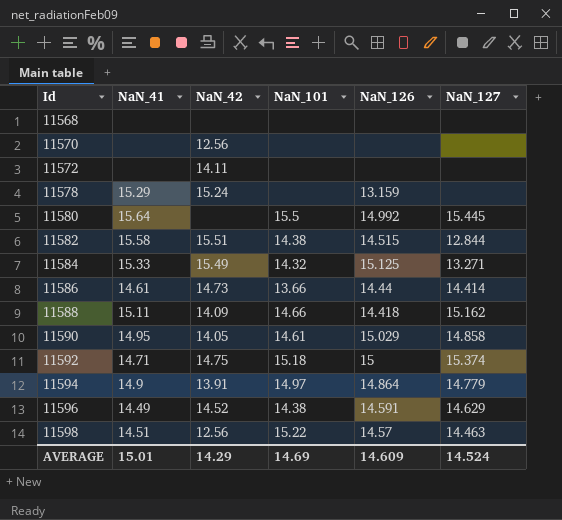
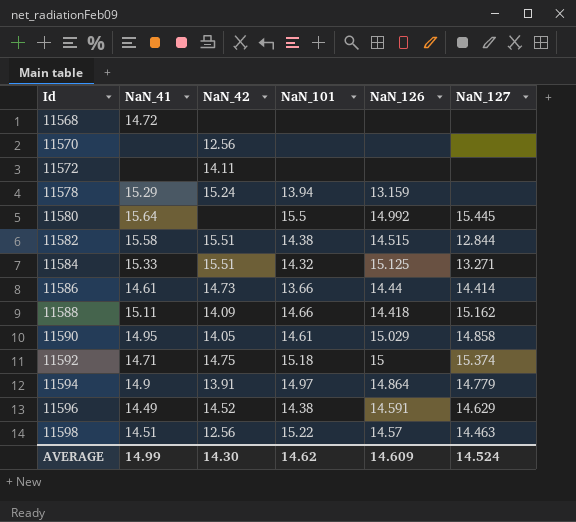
11568 | NaN_41: none -> 14.72
11578 | NaN_101: none -> 13.94
11584 | NaN_42: 15.49 -> 15.51
AVERAGE | NaN_41: 15.01 -> 14.99
AVERAGE | NaN_42: 14.29 -> 14.30
AVERAGE | NaN_101: 14.69 -> 14.62

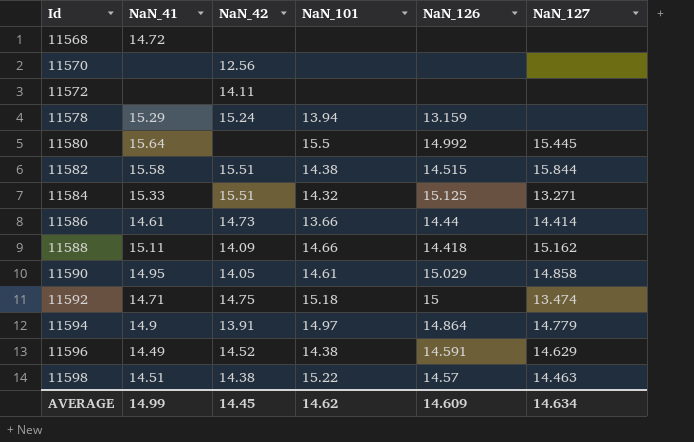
11582 | NaN_127: 12.844 -> 15.844
11592 | NaN_127: 15.374 -> 13.474
11598 | NaN_42: 12.56 -> 14.38
AVERAGE | NaN_42: 14.30 -> 14.45
AVERAGE | NaN_127: 14.524 -> 14.634

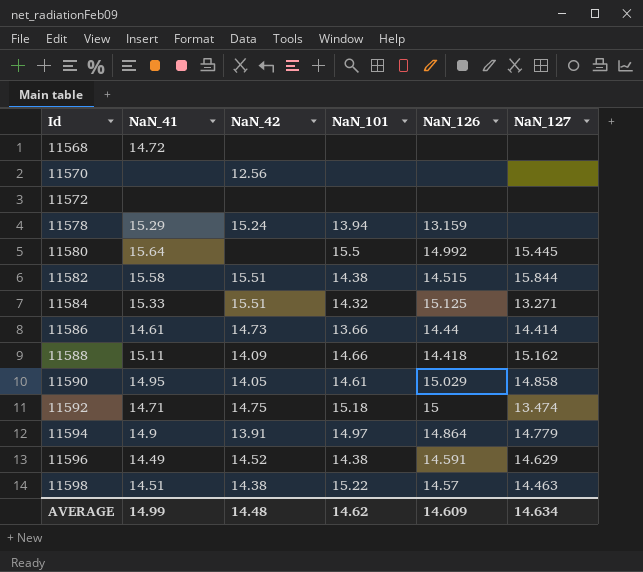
11572 | NaN_42: 14.11 -> none
AVERAGE | NaN_42: 14.45 -> 14.48

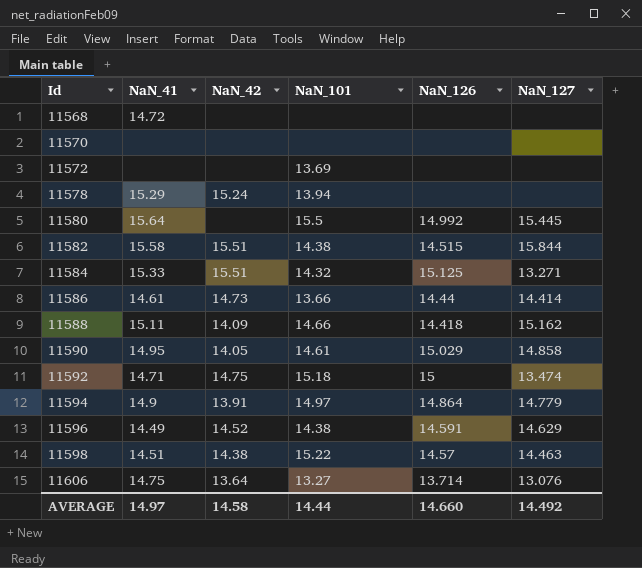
11570 | NaN_42: 12.56 -> none
11572 | NaN_101: none -> 13.69
11578 | NaN_126: 13.159 -> none
row 11606: none -> 14.75 | 13.64 | 13.27 | 13.714 | 13.076
AVERAGE | NaN_41: 14.99 -> 14.97
AVERAGE | NaN_42: 14.48 -> 14.58
AVERAGE | NaN_101: 14.62 -> 14.44
AVERAGE | NaN_126: 14.609 -> 14.660
AVERAGE | NaN_127: 14.634 -> 14.492

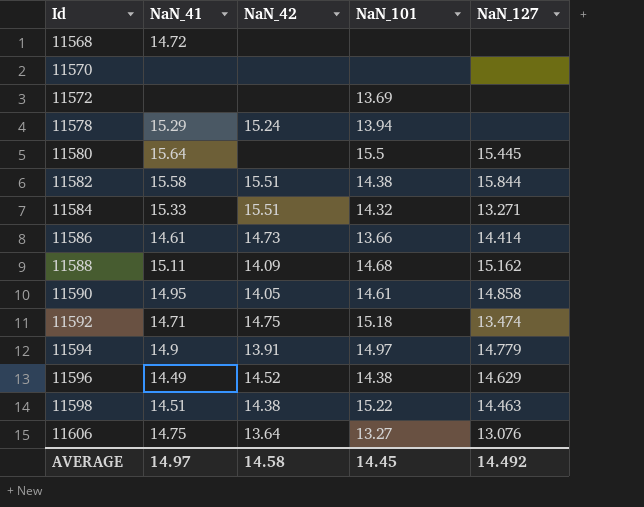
column NaN_126 | position: 5 -> none
11588 | NaN_101: 14.66 -> 14.68
AVERAGE | NaN_101: 14.44 -> 14.45

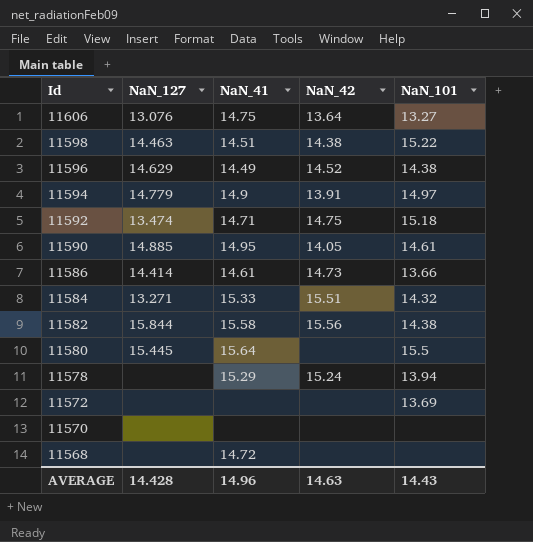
row order: Id ascending -> Id descending
column NaN_127 | position: 5 -> 2
row 11588: 15.11 | 14.09 | 14.68 | 15.162 -> none
11590 | NaN_127: 14.858 -> 14.885
11582 | NaN_42: 15.51 -> 15.56
AVERAGE | NaN_127: 14.492 -> 14.428
AVERAGE | NaN_41: 14.97 -> 14.96
AVERAGE | NaN_42: 14.58 -> 14.63
AVERAGE | NaN_101: 14.45 -> 14.43

